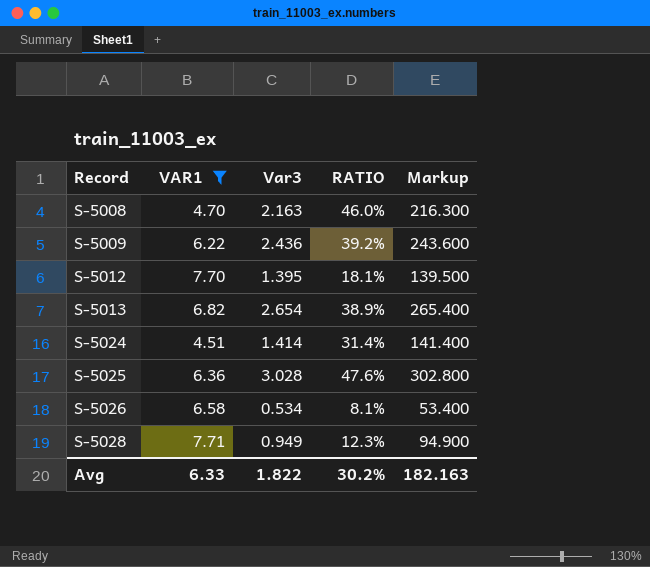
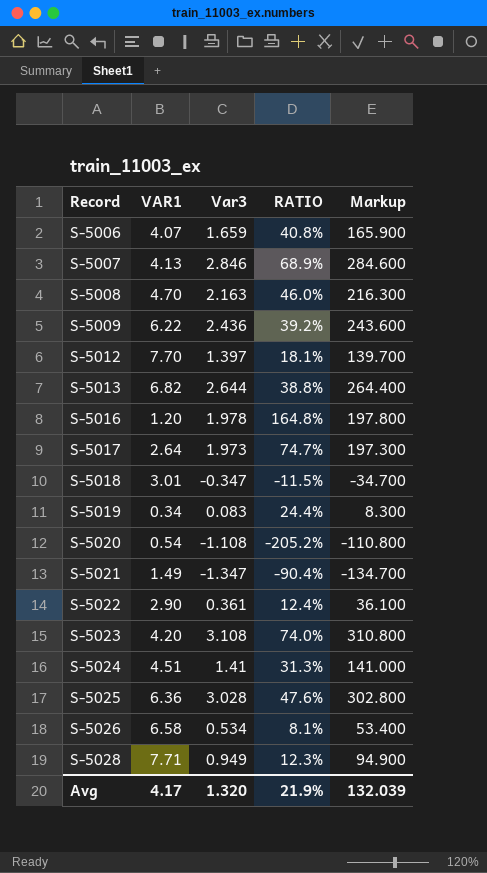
filter: VAR1 >= 4.51 -> none
S-5012 | Var3: 1.395 -> 1.397
S-5012 | Markup: 139.500 -> 139.700
S-5013 | Var3: 2.654 -> 2.644
S-5013 | RATIO: 38.9% -> 38.8%
S-5013 | Markup: 265.400 -> 264.400
S-5024 | Var3: 1.414 -> 1.41
S-5024 | RATIO: 31.4% -> 31.3%
S-5024 | Markup: 141.400 -> 141.000
Avg | VAR1: 6.33 -> 4.17
Avg | Var3: 1.822 -> 1.320
Avg | RATIO: 30.2% -> 21.9%
Avg | Markup: 182.163 -> 132.039

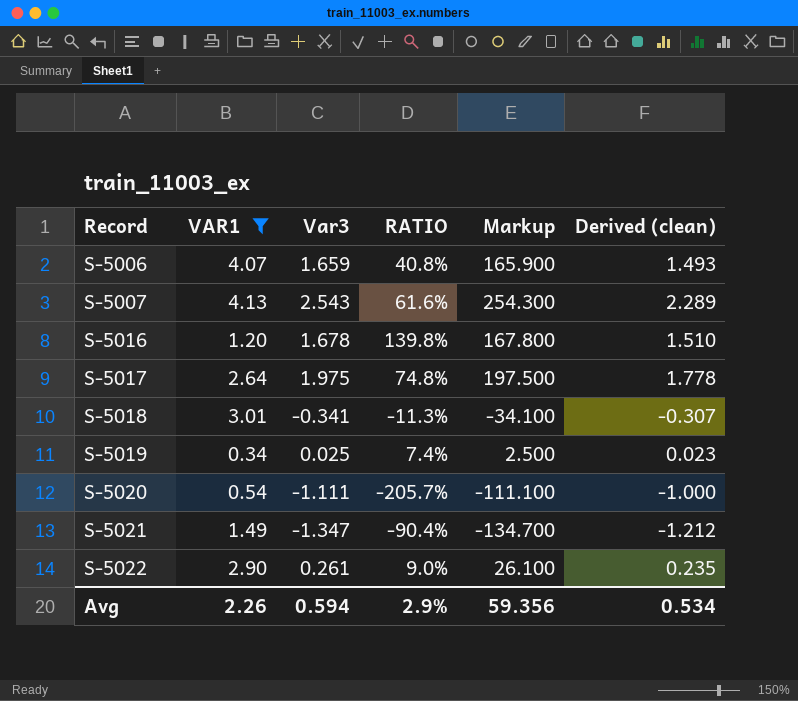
filter: none -> VAR1 <= 4.13
column Derived (clean) | formula: none -> [Var3] * 0.9
S-5007 | Var3: 2.846 -> 2.543
S-5007 | RATIO: 68.9% -> 61.6%
S-5007 | Markup: 284.600 -> 254.300
S-5016 | Var3: 1.978 -> 1.678
S-5016 | RATIO: 164.8% -> 139.8%
S-5016 | Markup: 197.800 -> 167.800
S-5017 | Var3: 1.973 -> 1.975
S-5017 | RATIO: 74.7% -> 74.8%
S-5017 | Markup: 197.300 -> 197.500
S-5018 | Var3: -0.347 -> -0.341
S-5018 | RATIO: -11.5% -> -11.3%
S-5018 | Markup: -34.700 -> -34.100
S-5019 | Var3: 0.083 -> 0.025
S-5019 | RATIO: 24.4% -> 7.4%
S-5019 | Markup: 8.300 -> 2.500
S-5020 | Var3: -1.108 -> -1.111
S-5020 | RATIO: -205.2% -> -205.7%
S-5020 | Markup: -110.800 -> -111.100
S-5022 | Var3: 0.361 -> 0.261
S-5022 | RATIO: 12.4% -> 9.0%
S-5022 | Markup: 36.100 -> 26.100
Avg | VAR1: 4.17 -> 2.26
Avg | Var3: 1.320 -> 0.594
Avg | RATIO: 21.9% -> 2.9%
Avg | Markup: 132.039 -> 59.356

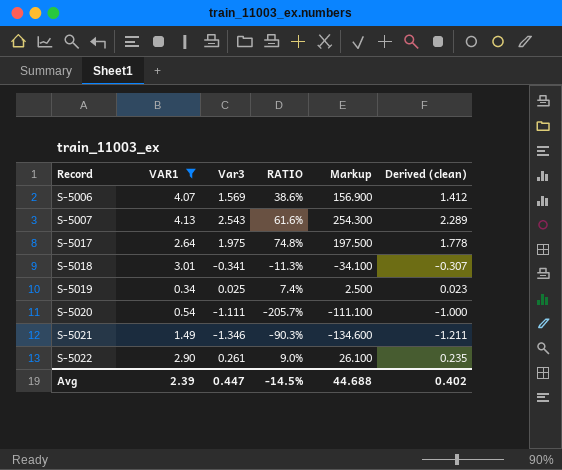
row S-5016: 1.20 | 1.678 | 139.8% | 167.800 | 1.510 -> none
S-5006 | Var3: 1.659 -> 1.569
S-5006 | RATIO: 40.8% -> 38.6%
S-5006 | Markup: 165.900 -> 156.900
S-5006 | Derived (clean): 1.493 -> 1.412
S-5021 | Var3: -1.347 -> -1.346
S-5021 | RATIO: -90.4% -> -90.3%
S-5021 | Markup: -134.700 -> -134.600
S-5021 | Derived (clean): -1.212 -> -1.211
Avg | VAR1: 2.26 -> 2.39
Avg | Var3: 0.594 -> 0.447
Avg | RATIO: 2.9% -> -14.5%
Avg | Markup: 59.356 -> 44.688
Avg | Derived (clean): 0.534 -> 0.402

